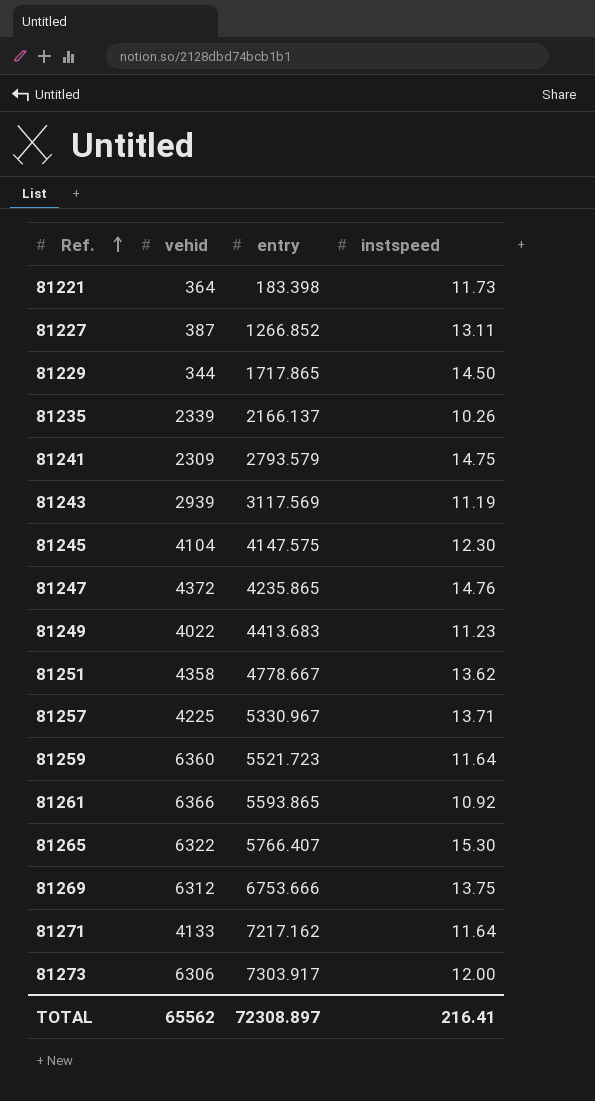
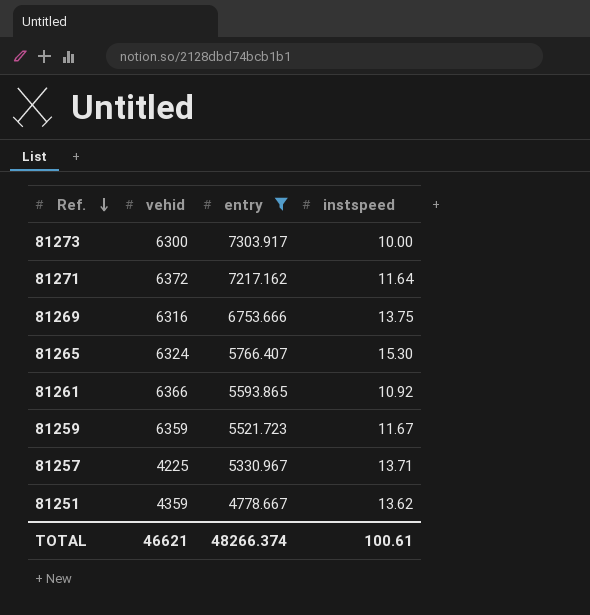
filter: none -> entry >= 4778.667
row order: Ref. ascending -> Ref. descending
81273 | vehid: 6306 -> 6300
81273 | instspeed: 12.00 -> 10.00
81271 | vehid: 4133 -> 6372
81269 | vehid: 6312 -> 6316
81265 | vehid: 6322 -> 6324
81259 | vehid: 6360 -> 6359
81259 | instspeed: 11.64 -> 11.67
81251 | vehid: 4358 -> 4359
TOTAL | vehid: 65562 -> 46621
TOTAL | entry: 72308.897 -> 48266.374
TOTAL | instspeed: 216.41 -> 100.61

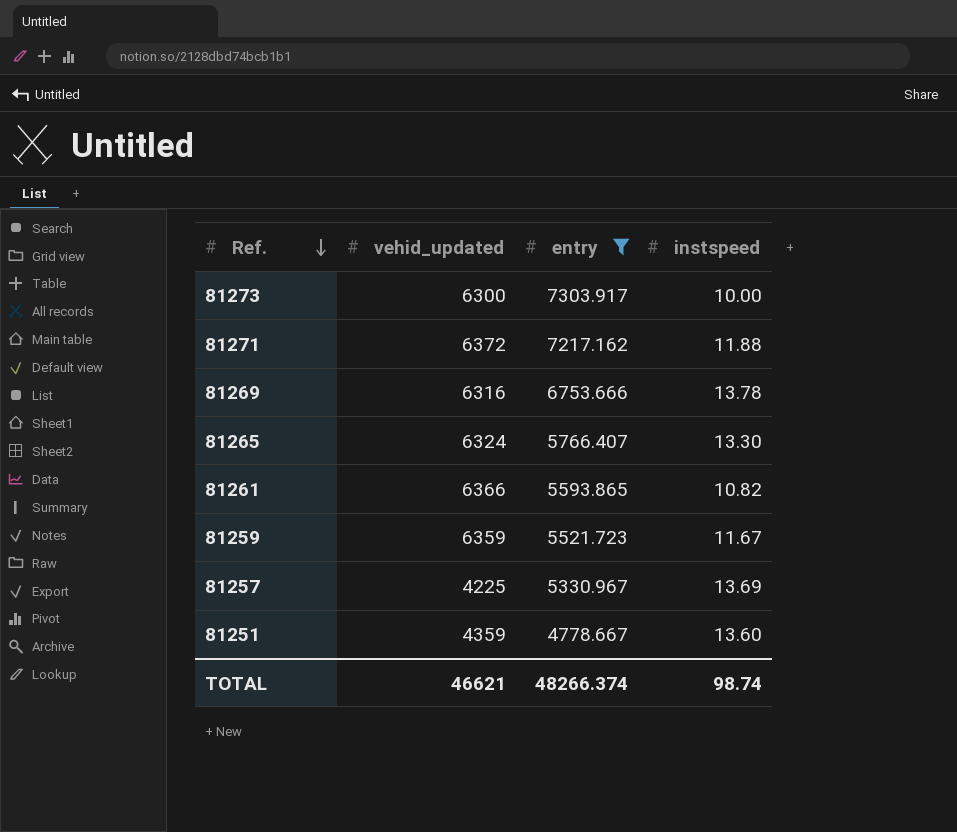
column name: vehid -> vehid_updated
81271 | instspeed: 11.64 -> 11.88
81269 | instspeed: 13.75 -> 13.78
81265 | instspeed: 15.30 -> 13.30
81261 | instspeed: 10.92 -> 10.82
81257 | instspeed: 13.71 -> 13.69
81251 | instspeed: 13.62 -> 13.60
TOTAL | instspeed: 100.61 -> 98.74

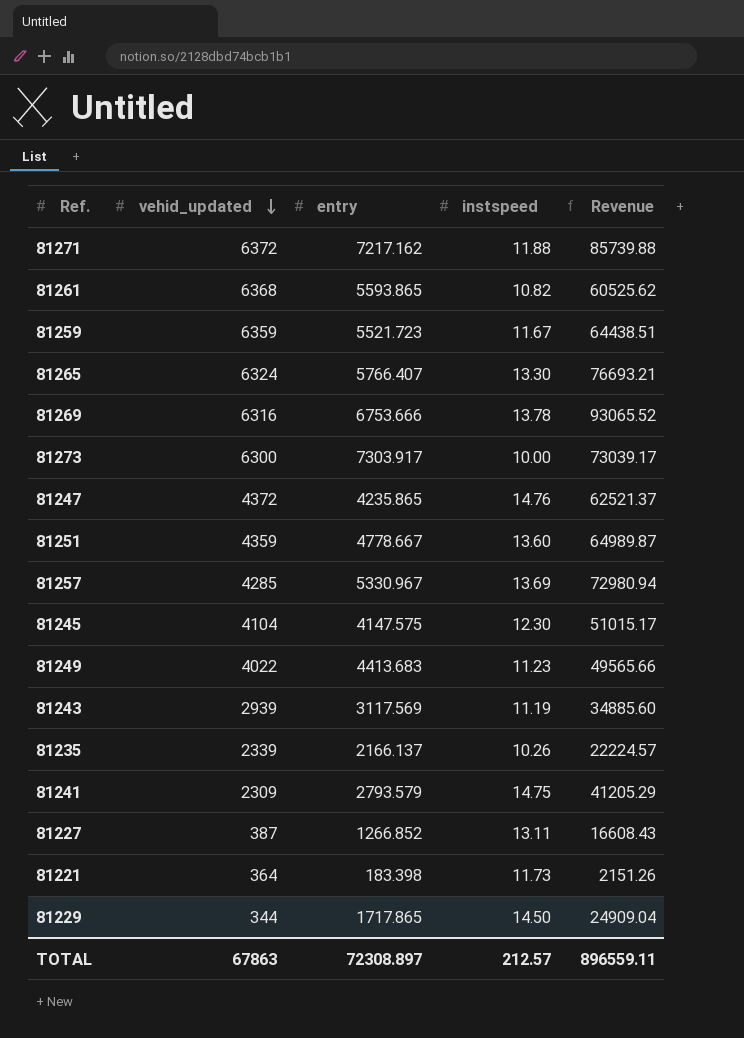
filter: entry >= 4778.667 -> none
row order: Ref. descending -> vehid_updated descending
column Revenue | formula: none -> [entry] * [instspeed]
81261 | vehid_updated: 6366 -> 6368
81257 | vehid_updated: 4225 -> 4285
TOTAL | vehid_updated: 46621 -> 67863
TOTAL | entry: 48266.374 -> 72308.897
TOTAL | instspeed: 98.74 -> 212.57

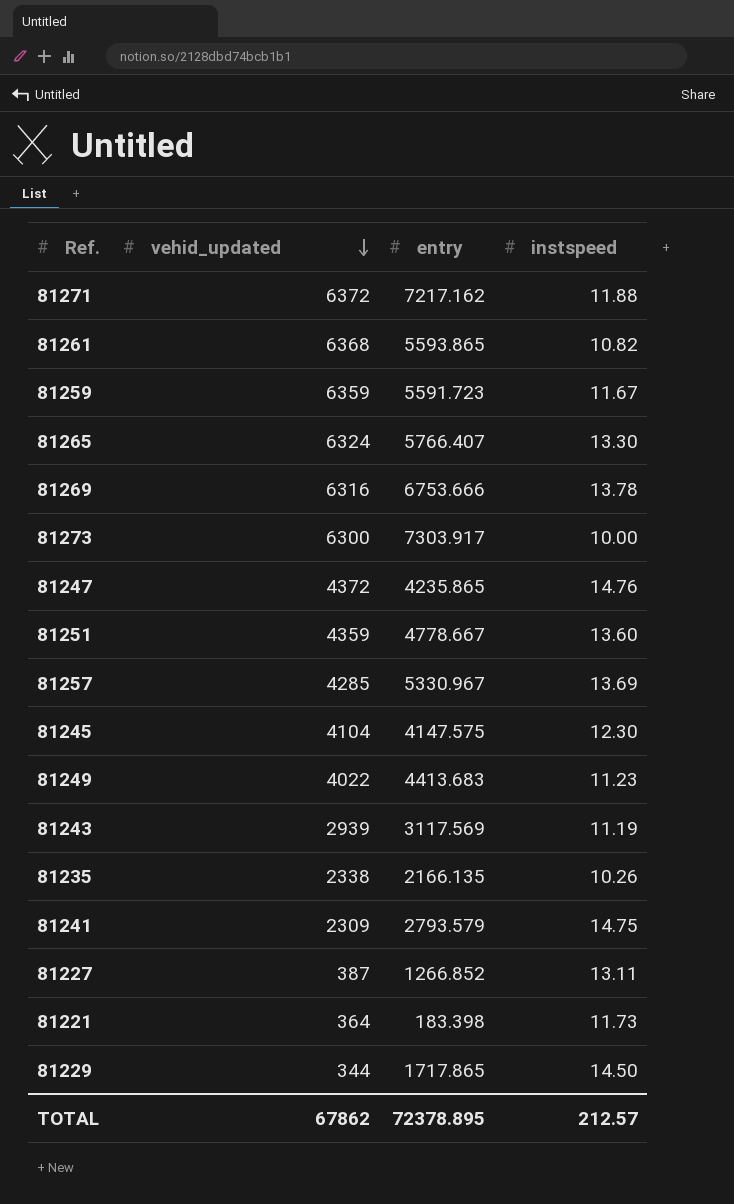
column Revenue | formula: [entry] * [instspeed] -> none
81259 | entry: 5521.723 -> 5591.723
81235 | vehid_updated: 2339 -> 2338
81235 | entry: 2166.137 -> 2166.135
TOTAL | vehid_updated: 67863 -> 67862
TOTAL | entry: 72308.897 -> 72378.895

